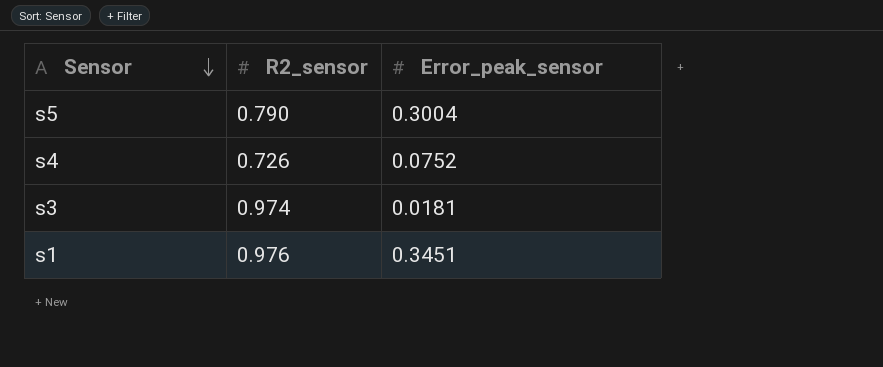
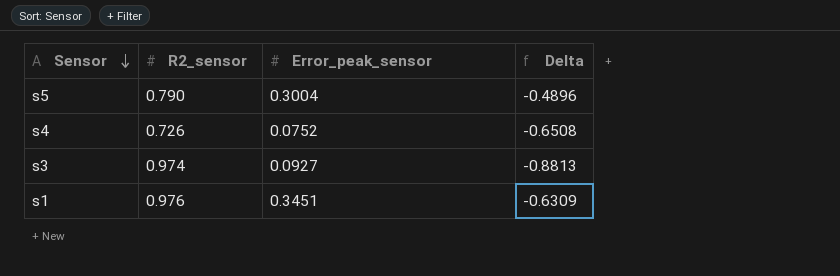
column Delta | formula: none -> [Error_peak_sensor] - [R2_sensor]
s3 | Error_peak_sensor: 0.0181 -> 0.0927

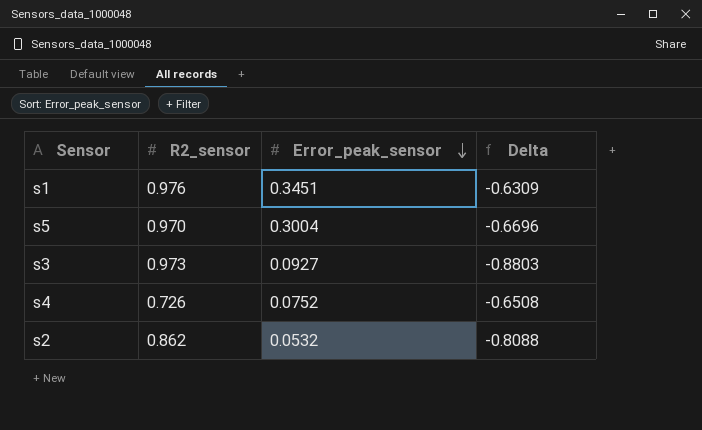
row order: Sensor descending -> Error_peak_sensor descending
s5 | R2_sensor: 0.790 -> 0.970
s5 | Delta: -0.4896 -> -0.6696
s3 | R2_sensor: 0.974 -> 0.973
s3 | Delta: -0.8813 -> -0.8803
row s2: none -> 0.862 | 0.0532 | -0.8088

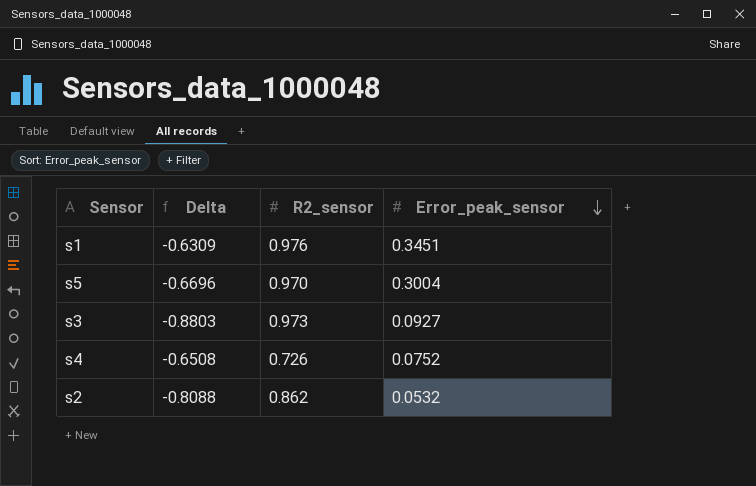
column Delta | position: 4 -> 2

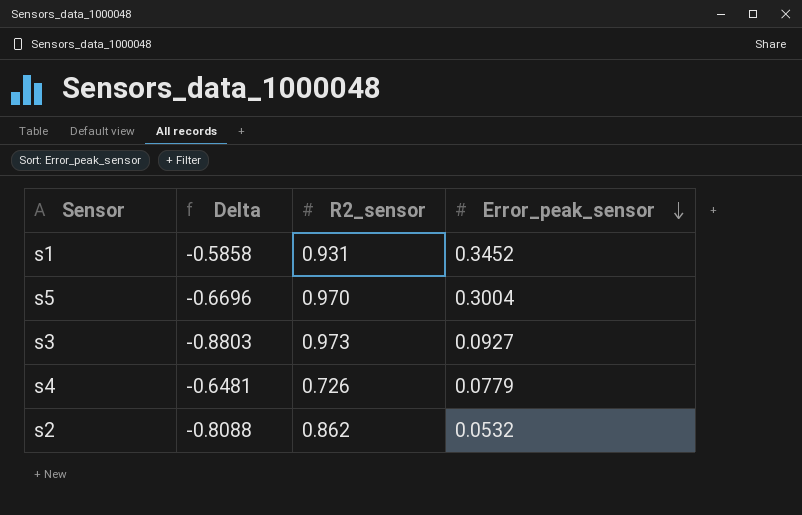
s1 | Delta: -0.6309 -> -0.5858
s1 | R2_sensor: 0.976 -> 0.931
s1 | Error_peak_sensor: 0.3451 -> 0.3452
s4 | Delta: -0.6508 -> -0.6481
s4 | Error_peak_sensor: 0.0752 -> 0.0779

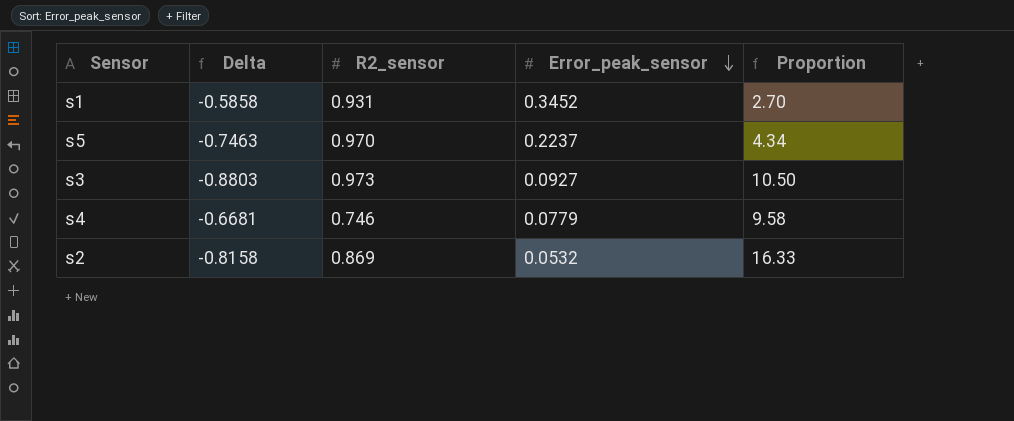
column Proportion | formula: none -> [R2_sensor] / [Error_peak_sensor]
s5 | Delta: -0.6696 -> -0.7463
s5 | Error_peak_sensor: 0.3004 -> 0.2237
s4 | Delta: -0.6481 -> -0.6681
s4 | R2_sensor: 0.726 -> 0.746
s2 | Delta: -0.8088 -> -0.8158
s2 | R2_sensor: 0.862 -> 0.869

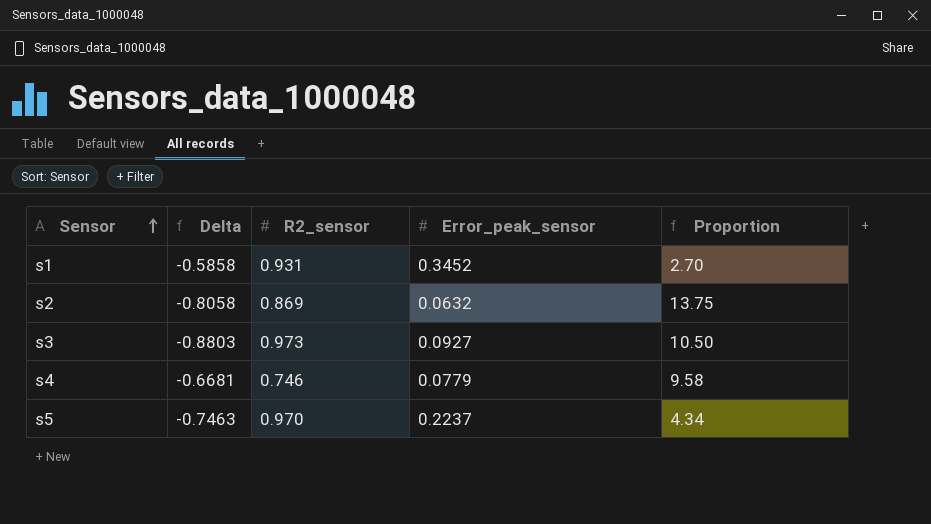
row order: Error_peak_sensor descending -> Sensor ascending
s2 | Delta: -0.8158 -> -0.8058
s2 | Error_peak_sensor: 0.0532 -> 0.0632
s2 | Proportion: 16.33 -> 13.75

